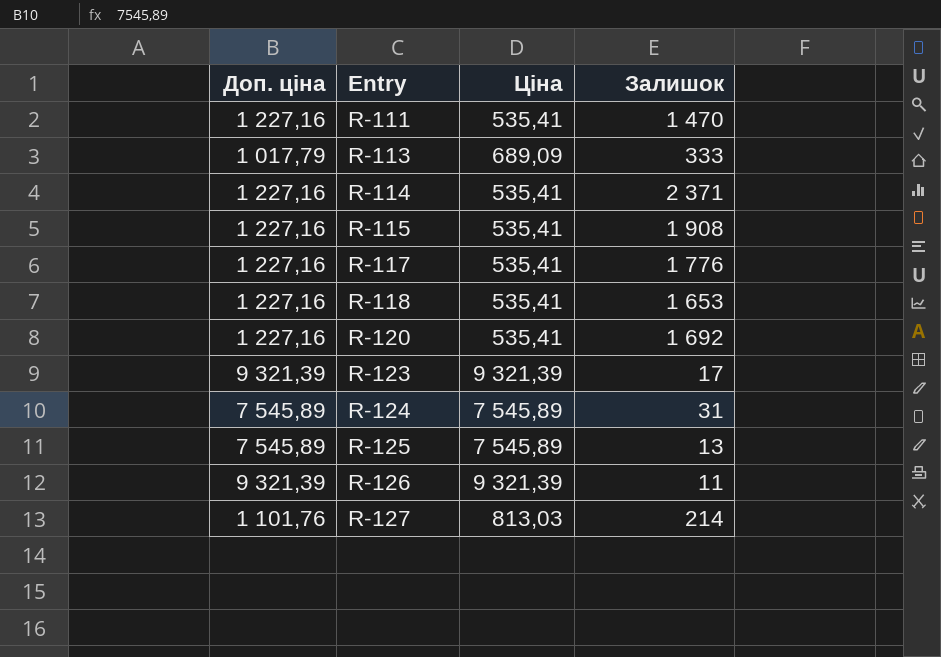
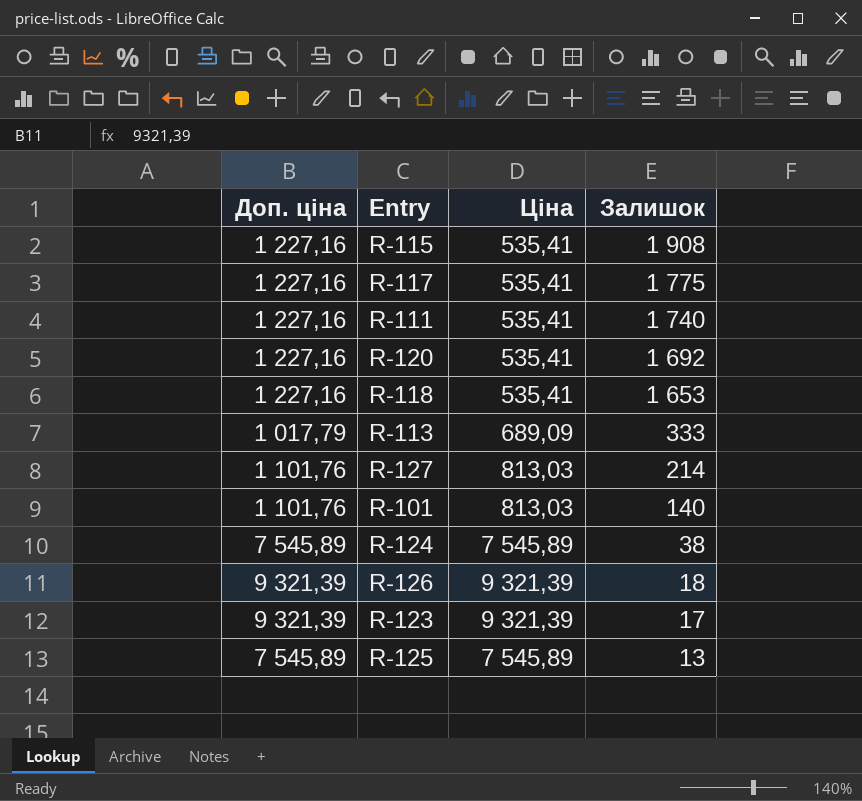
row order: Entry ascending -> Залишок descending
row R-114: 1 227,16 | 535,41 | 2 371 -> none
R-117 | Залишок: 1 776 -> 1 775
R-111 | Залишок: 1 470 -> 1 740
row R-101: none -> 1 101,76 | 813,03 | 140
R-124 | Залишок: 31 -> 38
R-126 | Залишок: 11 -> 18

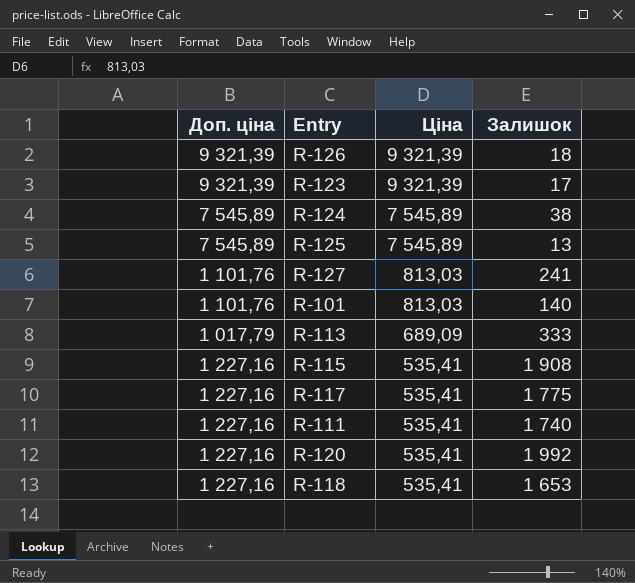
row order: Залишок descending -> Ціна descending
R-127 | Залишок: 214 -> 241
R-120 | Залишок: 1 692 -> 1 992

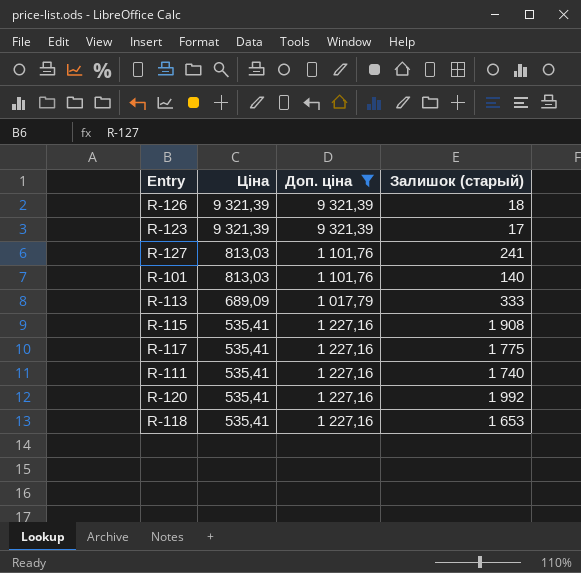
filter: none -> Доп. ціна != 7 545,89
column Доп. ціна | position: 1 -> 3
column name: Залишок -> Залишок (старый)

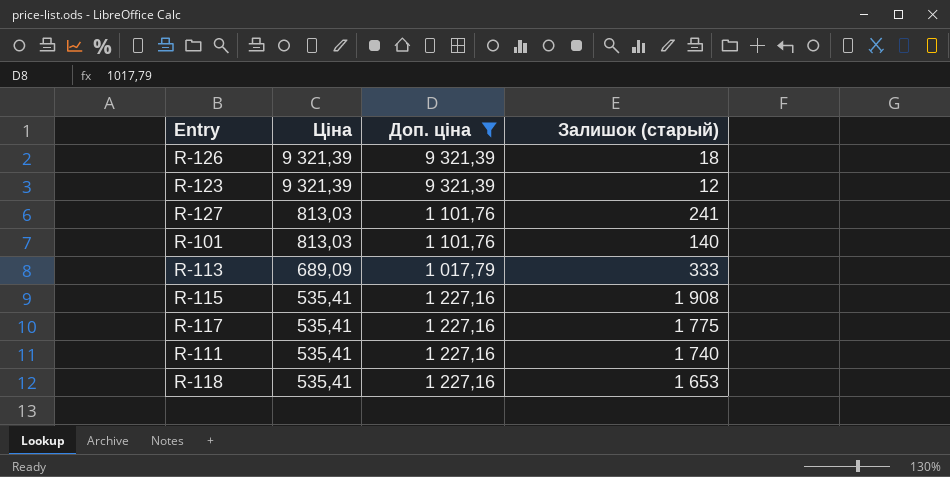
row R-120: 535,41 | 1 227,16 | 1 992 -> none
R-123 | Залишок (старый): 17 -> 12

